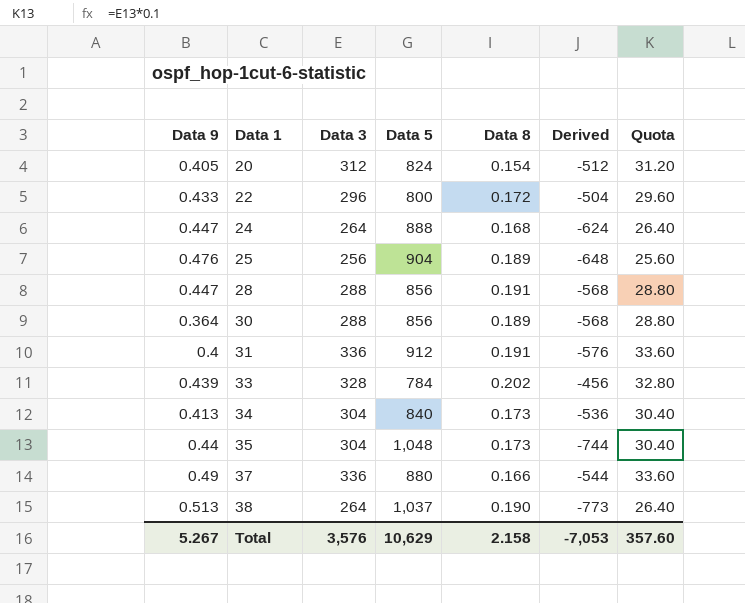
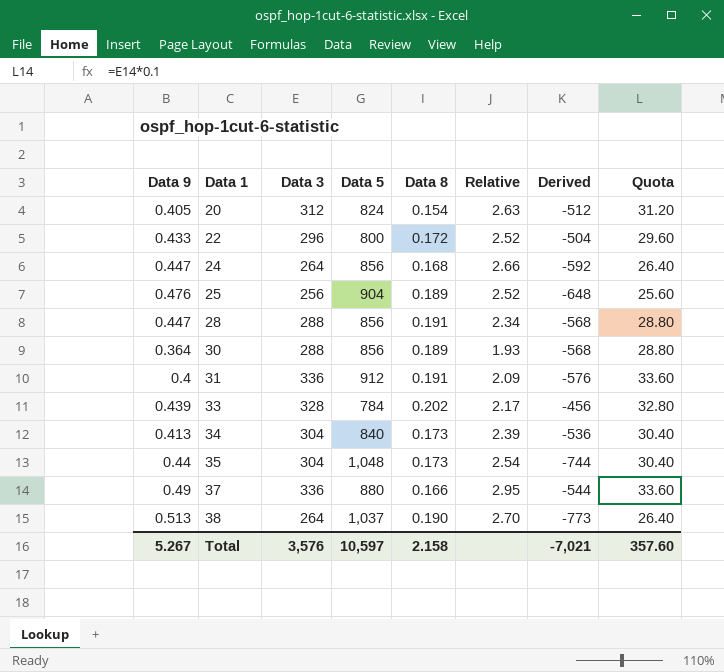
column Relative | formula: none -> [Data 9] / [Data 8]
24 | Data 5: 888 -> 856
24 | Derived: -624 -> -592
Total | Data 5: 10,629 -> 10,597
Total | Derived: -7,053 -> -7,021

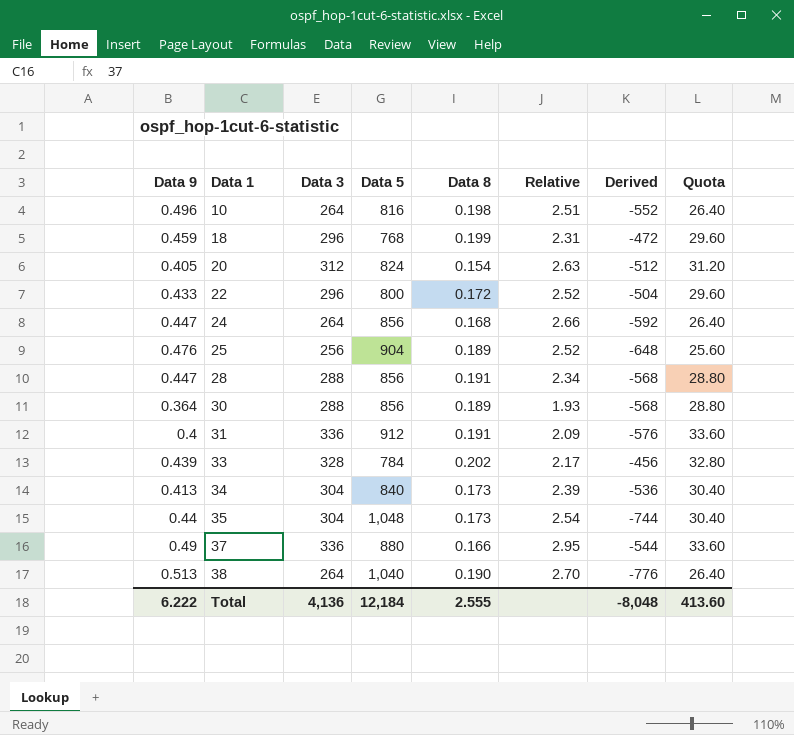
row 10: none -> 0.496 | 264 | 816 | 0.198 | 2.51 | -552 | 26.40
row 18: none -> 0.459 | 296 | 768 | 0.199 | 2.31 | -472 | 29.60
38 | Data 5: 1,037 -> 1,040
38 | Derived: -773 -> -776
Total | Data 9: 5.267 -> 6.222
Total | Data 3: 3,576 -> 4,136
Total | Data 5: 10,597 -> 12,184
Total | Data 8: 2.158 -> 2.555
Total | Derived: -7,021 -> -8,048
Total | Quota: 357.60 -> 413.60

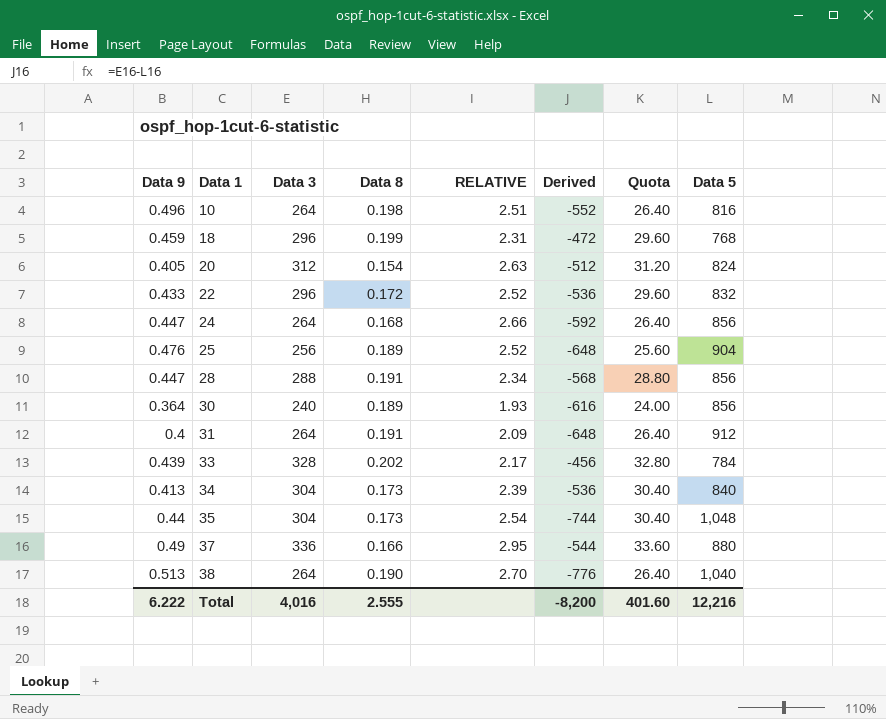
column name: Relative -> RELATIVE
column Data 5 | position: 4 -> 8
22 | Derived: -504 -> -536
22 | Data 5: 800 -> 832
30 | Data 3: 288 -> 240
30 | Derived: -568 -> -616
30 | Quota: 28.80 -> 24.00
31 | Data 3: 336 -> 264
31 | Derived: -576 -> -648
31 | Quota: 33.60 -> 26.40
Total | Data 3: 4,136 -> 4,016
Total | Derived: -8,048 -> -8,200
Total | Quota: 413.60 -> 401.60
Total | Data 5: 12,184 -> 12,216

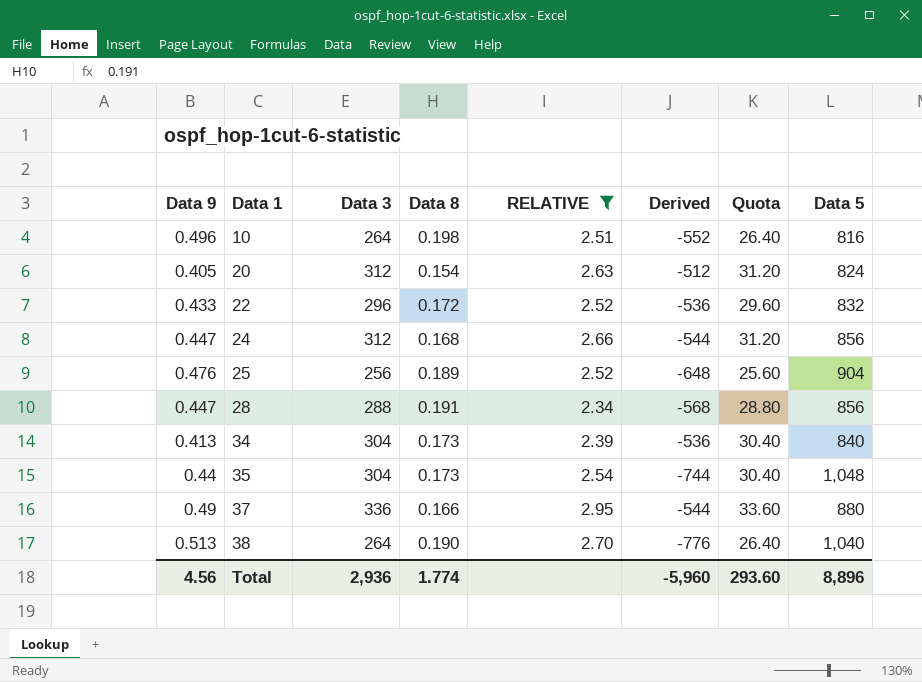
filter: none -> RELATIVE >= 2.34
24 | Data 3: 264 -> 312
24 | Derived: -592 -> -544
24 | Quota: 26.40 -> 31.20
Total | Data 9: 6.222 -> 4.56
Total | Data 3: 4,016 -> 2,936
Total | Data 8: 2.555 -> 1.774
Total | Derived: -8,200 -> -5,960
Total | Quota: 401.60 -> 293.60
Total | Data 5: 12,216 -> 8,896

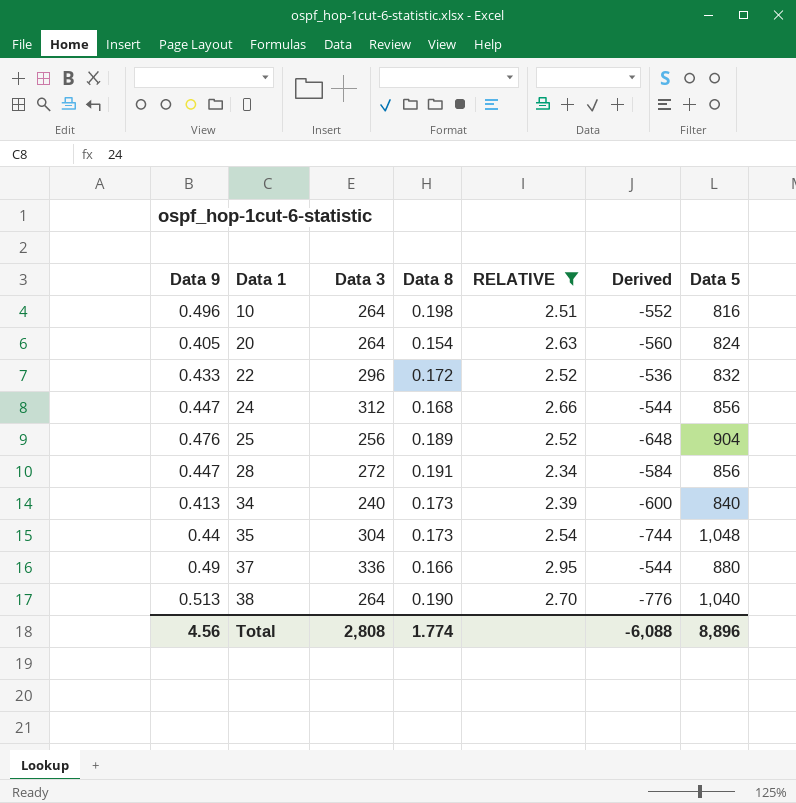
column Quota | formula: [Data 3] * 0.1 -> none
20 | Data 3: 312 -> 264
20 | Derived: -512 -> -560
28 | Data 3: 288 -> 272
28 | Derived: -568 -> -584
34 | Data 3: 304 -> 240
34 | Derived: -536 -> -600
Total | Data 3: 2,936 -> 2,808
Total | Derived: -5,960 -> -6,088

